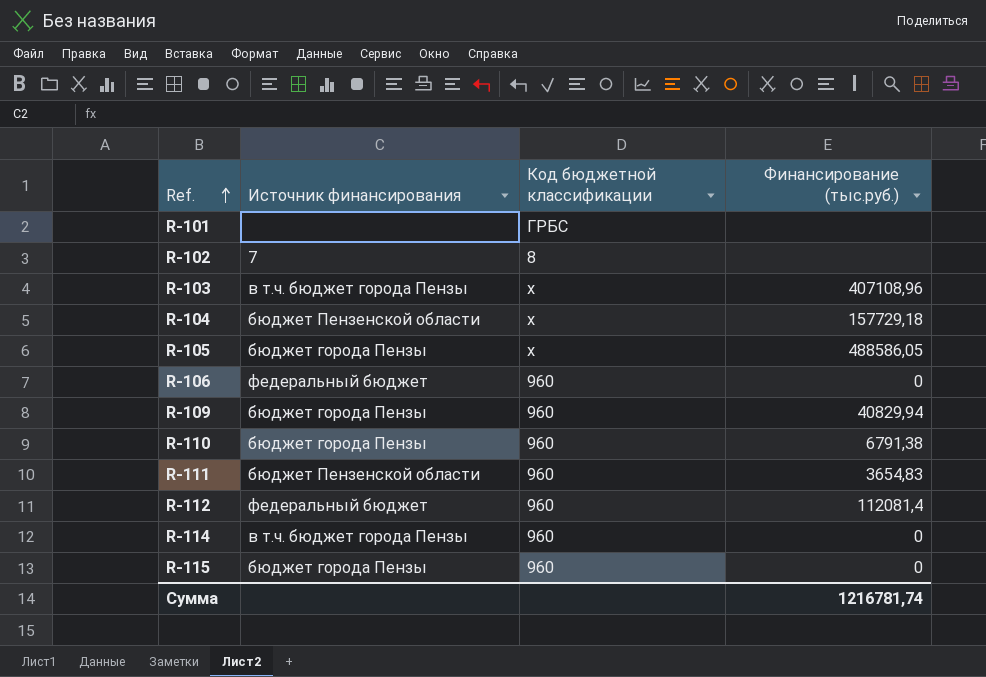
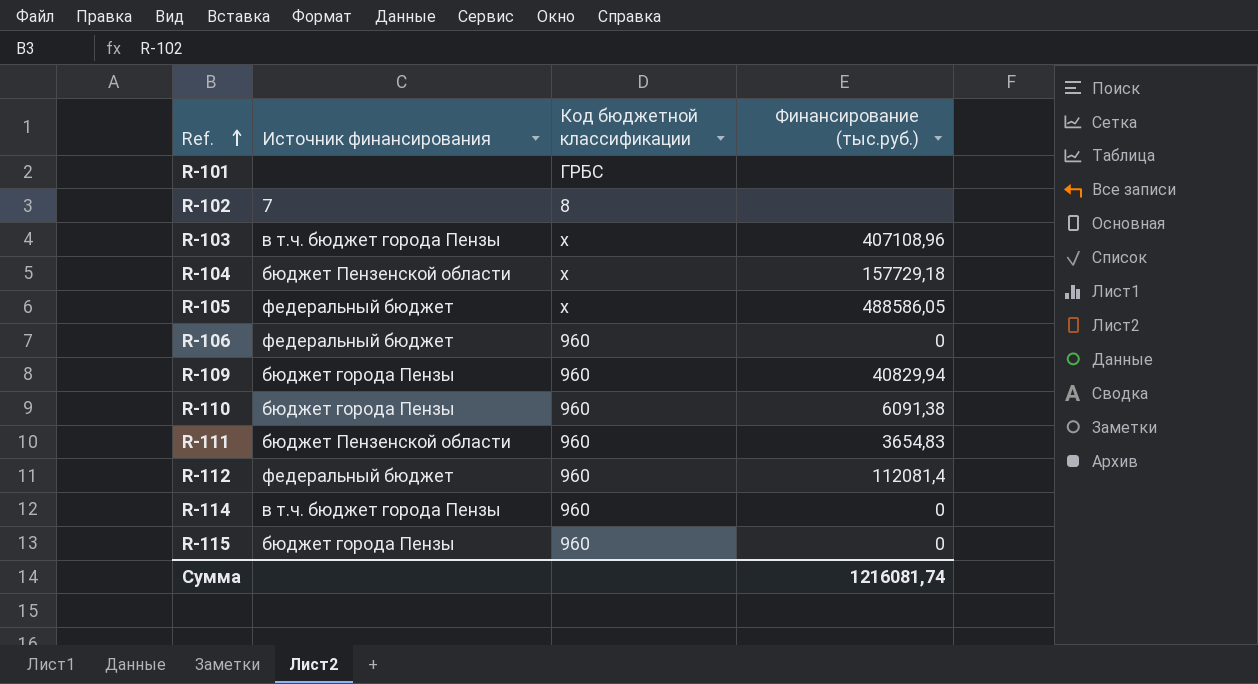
R-105 | Источник финансирования: бюджет города Пензы -> федеральный бюджет
R-110 | Финансирование (тыс.руб.): 6791,38 -> 6091,38
Сумма | Финансирование (тыс.руб.): 1216781,74 -> 1216081,74

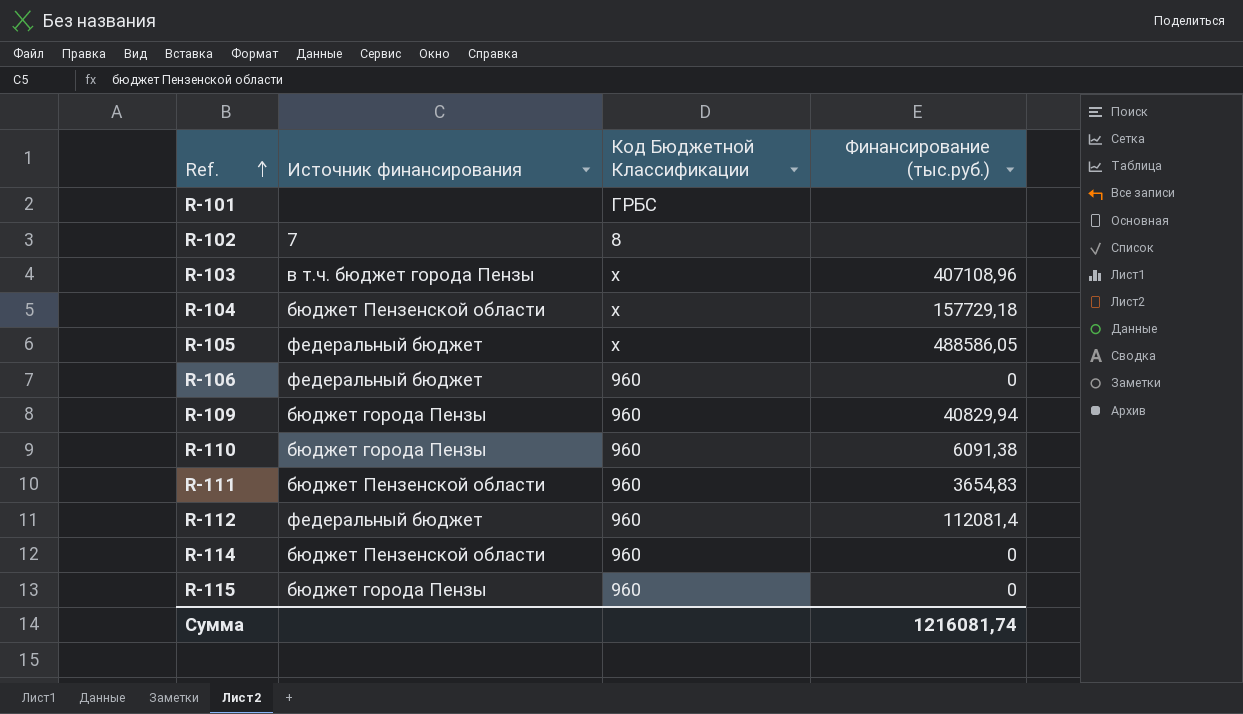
column name: Код бюджетной классификации -> Код Бюджетной Классификации
R-114 | Источник финансирования: в т.ч. бюджет города Пензы -> бюджет Пензенской области

